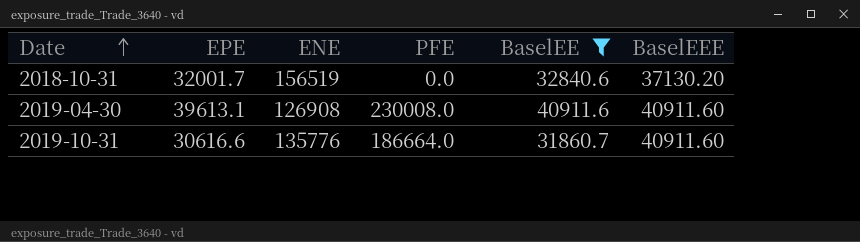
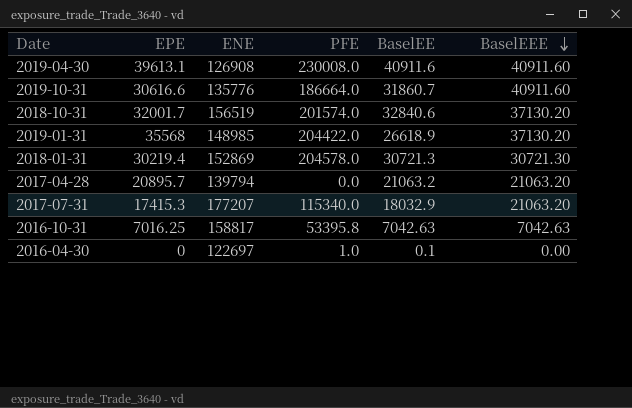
filter: BaselEE >= 31860.7 -> none
row order: Date ascending -> BaselEEE descending
2018-10-31 | PFE: 0.0 -> 201574.0

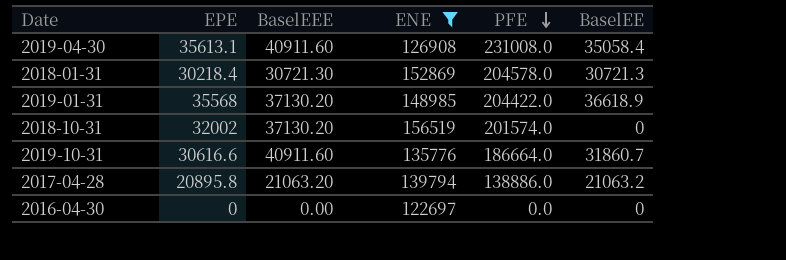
filter: none -> ENE <= 156519
row order: BaselEEE descending -> PFE descending
column BaselEEE | position: 6 -> 3
2019-04-30 | EPE: 39613.1 -> 35613.1
2019-04-30 | PFE: 230008.0 -> 231008.0
2019-04-30 | BaselEE: 40911.6 -> 35058.4
2018-01-31 | EPE: 30219.4 -> 30218.4
2019-01-31 | BaselEE: 26618.9 -> 36618.9
2018-10-31 | EPE: 32001.7 -> 32002
2018-10-31 | BaselEE: 32840.6 -> 0
2017-04-28 | EPE: 20895.7 -> 20895.8
2017-04-28 | PFE: 0.0 -> 138886.0
2016-04-30 | PFE: 1.0 -> 0.0
2016-04-30 | BaselEE: 0.1 -> 0

